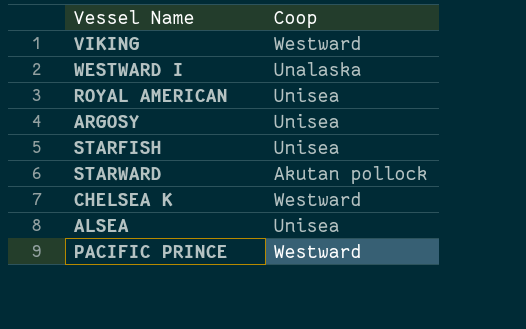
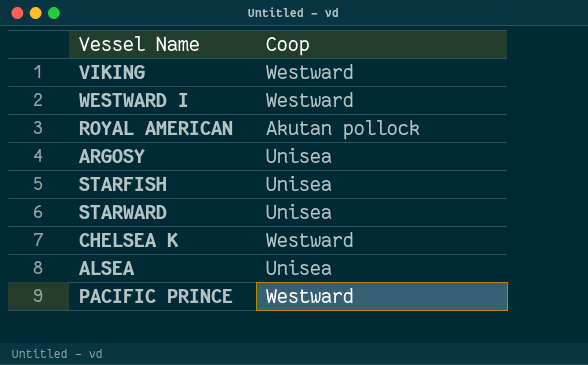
WESTWARD I | Coop: Unalaska -> Westward
ROYAL AMERICAN | Coop: Unisea -> Akutan pollock
STARWARD | Coop: Akutan pollock -> Unisea

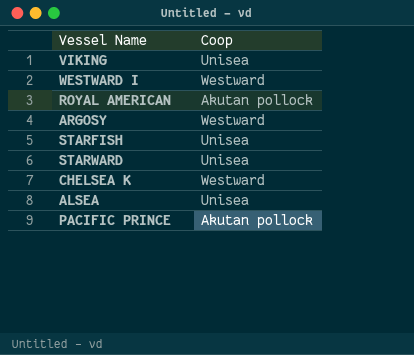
VIKING | Coop: Westward -> Unisea
ARGOSY | Coop: Unisea -> Westward
PACIFIC PRINCE | Coop: Westward -> Akutan pollock

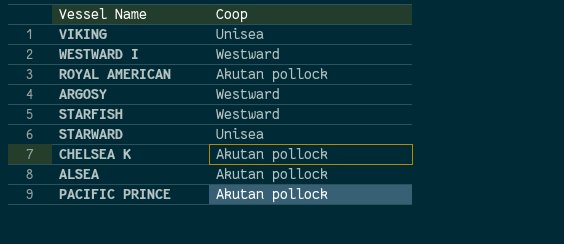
STARFISH | Coop: Unisea -> Westward
CHELSEA K | Coop: Westward -> Akutan pollock
ALSEA | Coop: Unisea -> Akutan pollock

